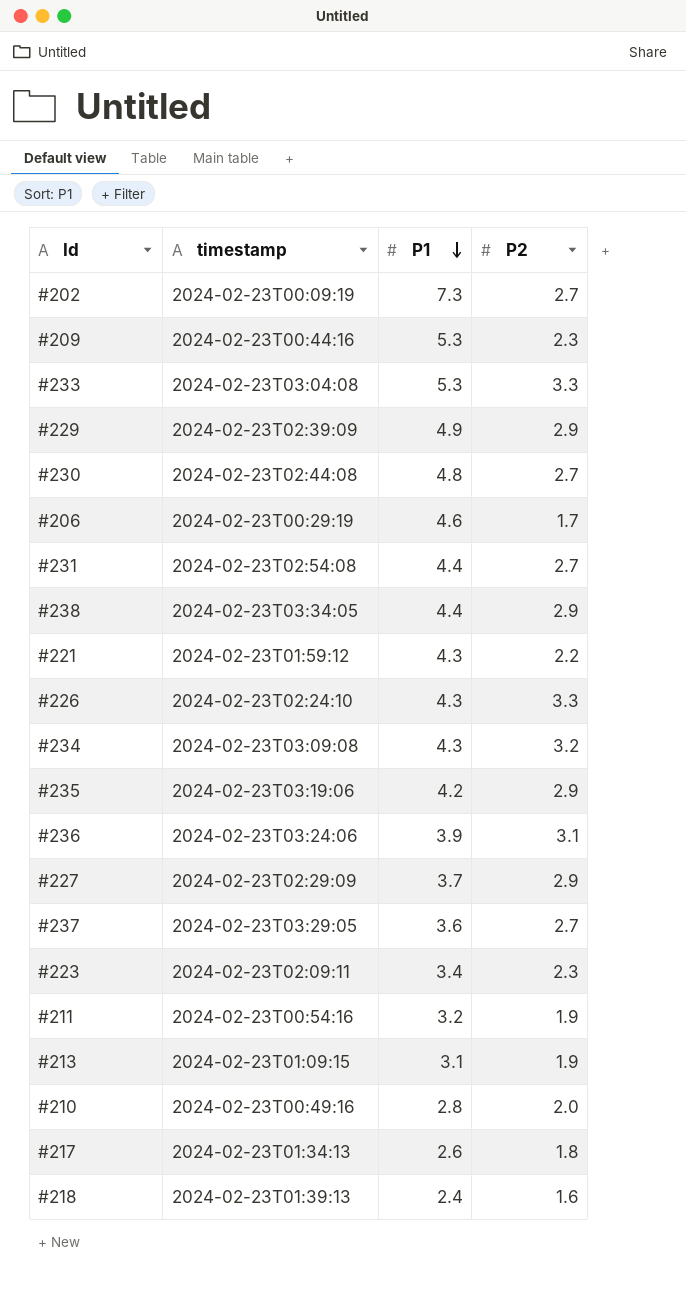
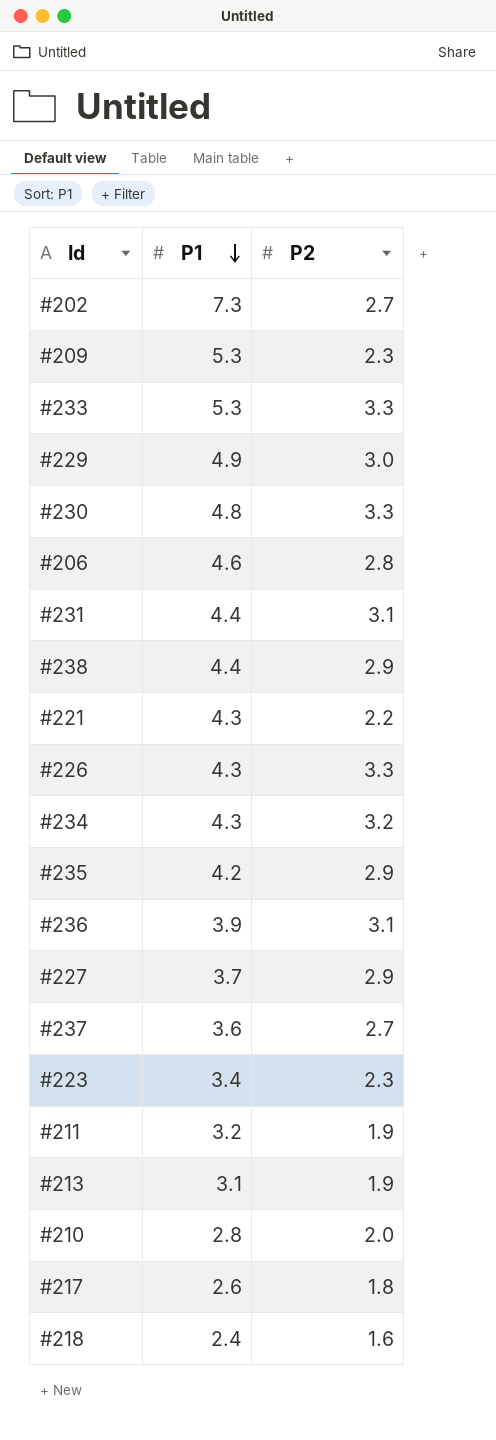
column timestamp | position: 2 -> none
#229 | P2: 2.9 -> 3.0
#230 | P2: 2.7 -> 3.3
#206 | P2: 1.7 -> 2.8
#231 | P2: 2.7 -> 3.1

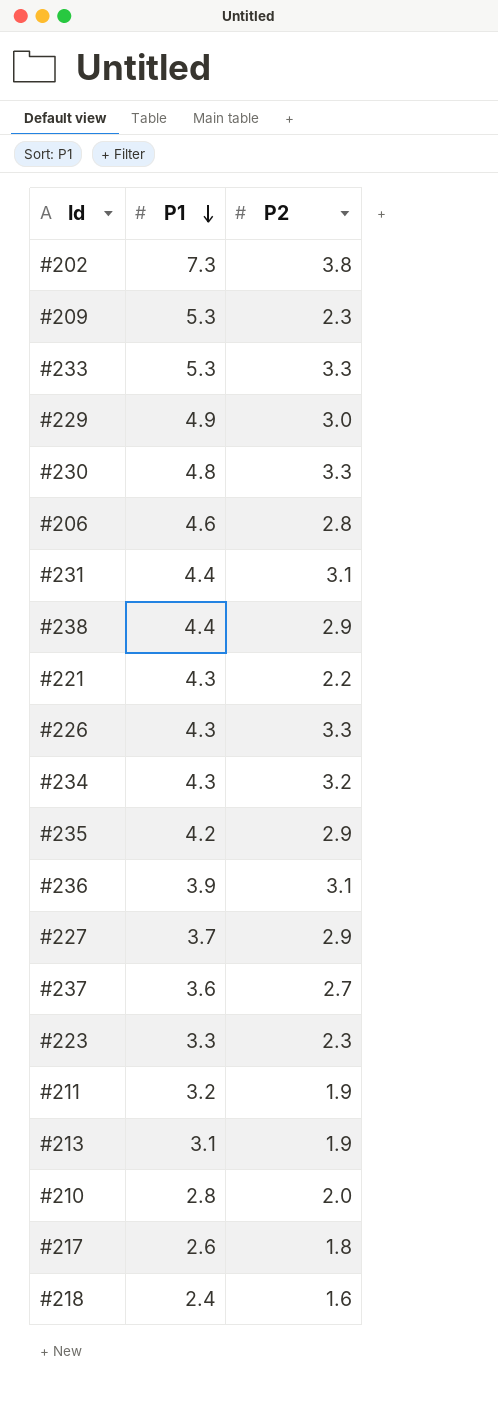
#202 | P2: 2.7 -> 3.8
#223 | P1: 3.4 -> 3.3

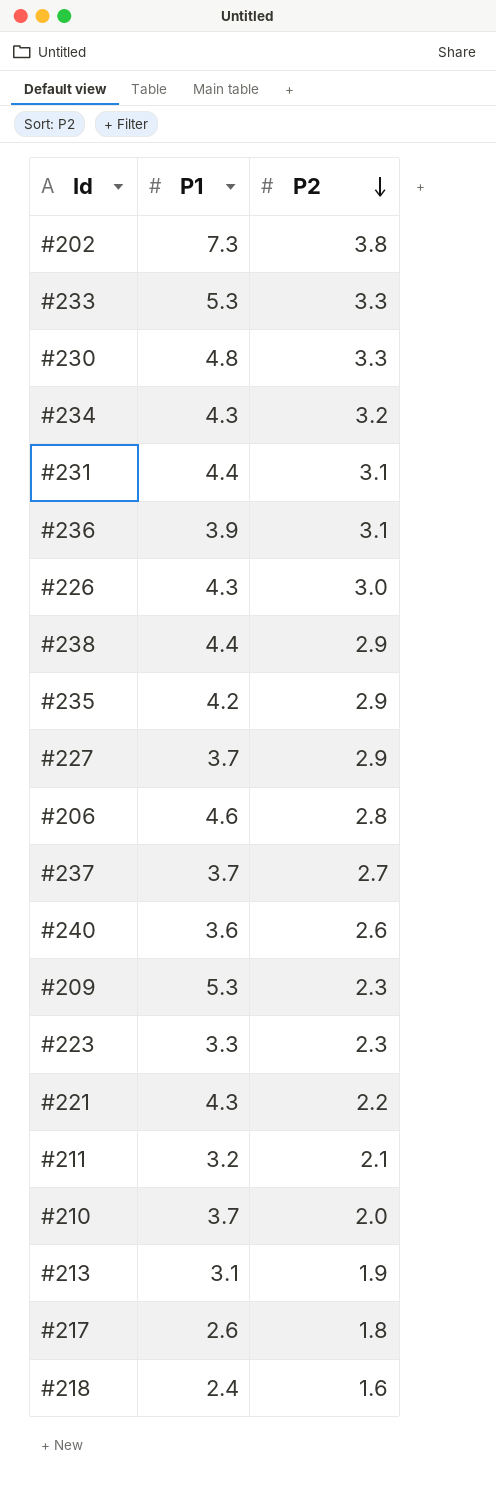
row order: P1 descending -> P2 descending
row #229: 4.9 | 3.0 -> none
#226 | P2: 3.3 -> 3.0
#237 | P1: 3.6 -> 3.7
row #240: none -> 3.6 | 2.6
#211 | P2: 1.9 -> 2.1
#210 | P1: 2.8 -> 3.7

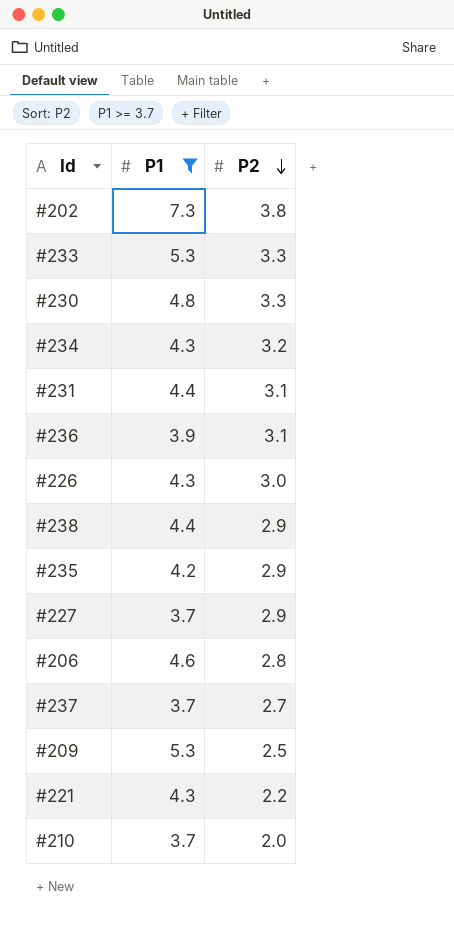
filter: none -> P1 >= 3.7
#209 | P2: 2.3 -> 2.5

